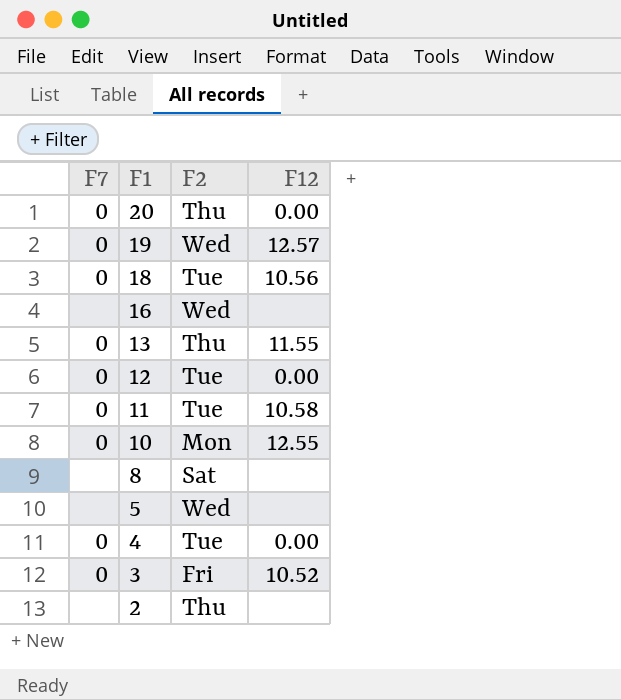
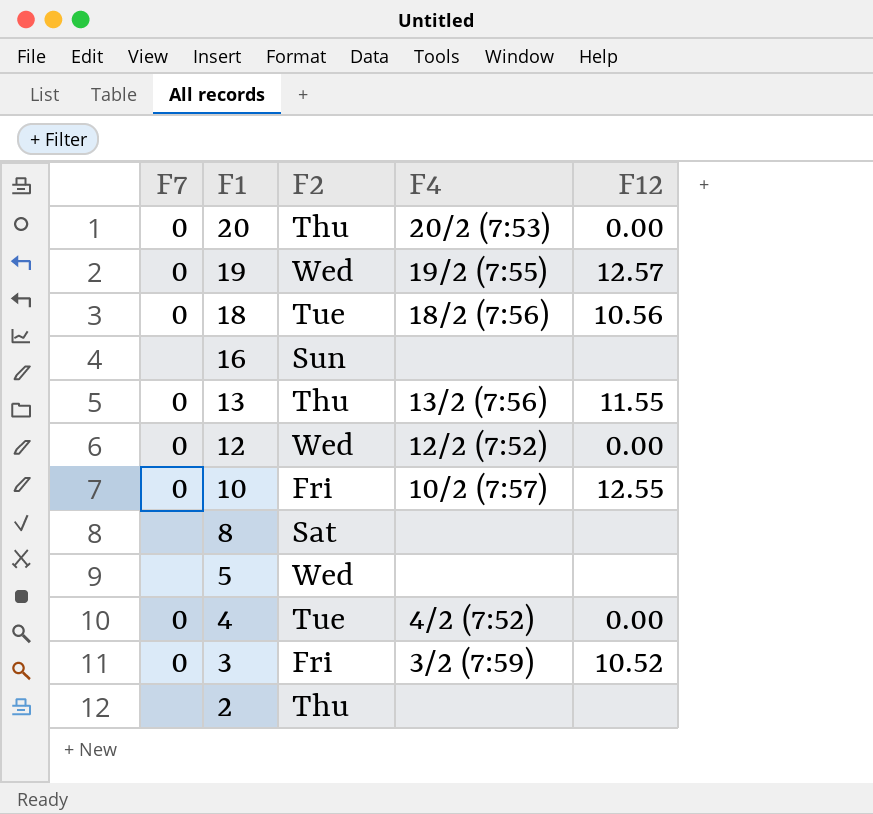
column F4 | position: none -> 4
row 11: 0 | Tue | 10.58 -> none
16 | F2: Wed -> Sun
12 | F2: Tue -> Wed
10 | F2: Mon -> Fri

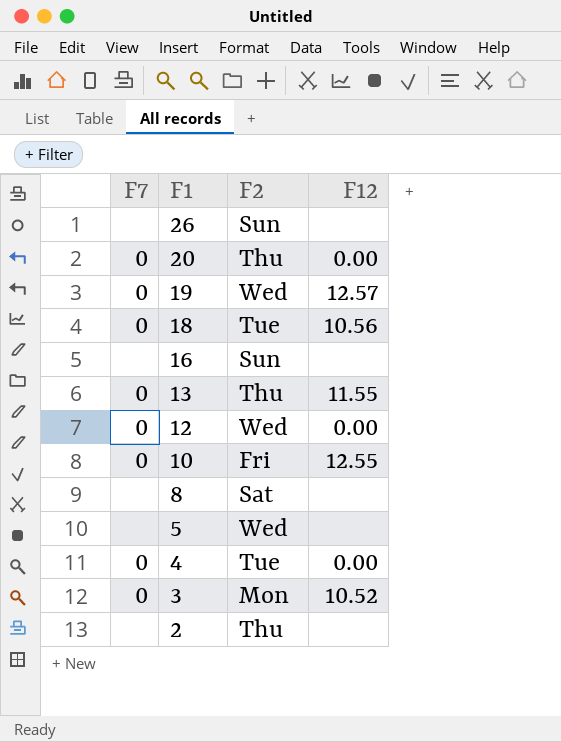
column F4 | position: 4 -> none
row 26: none -> none | Sun | none
3 | F2: Fri -> Mon

